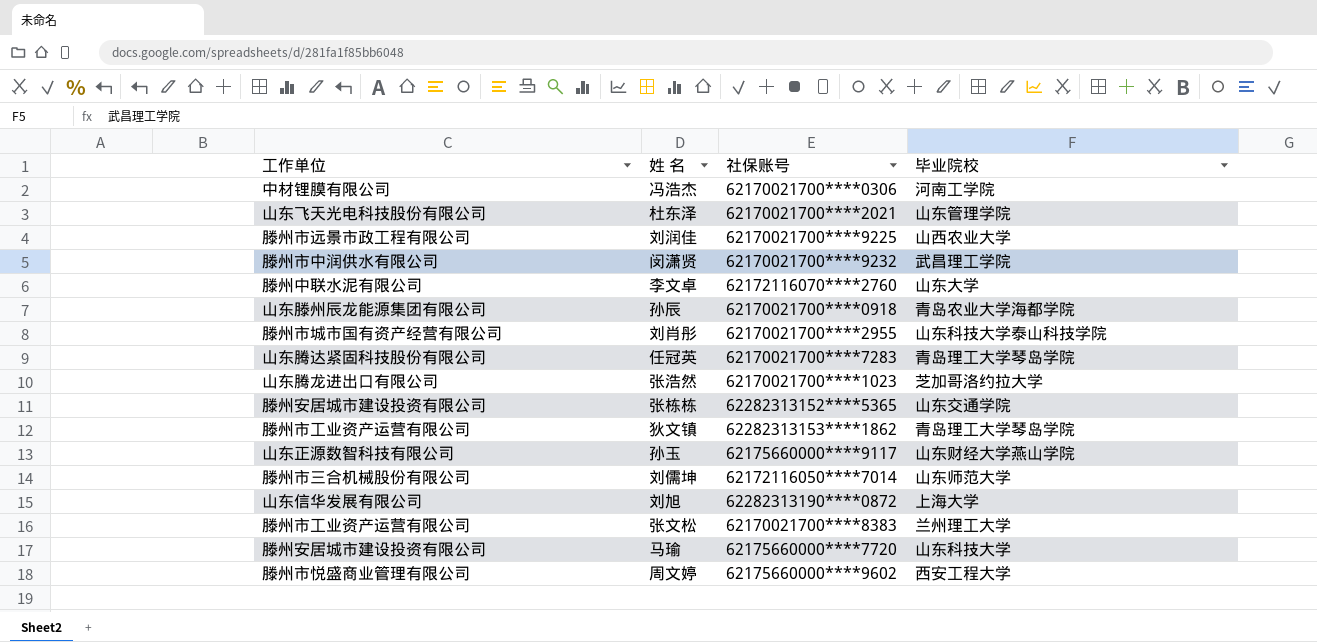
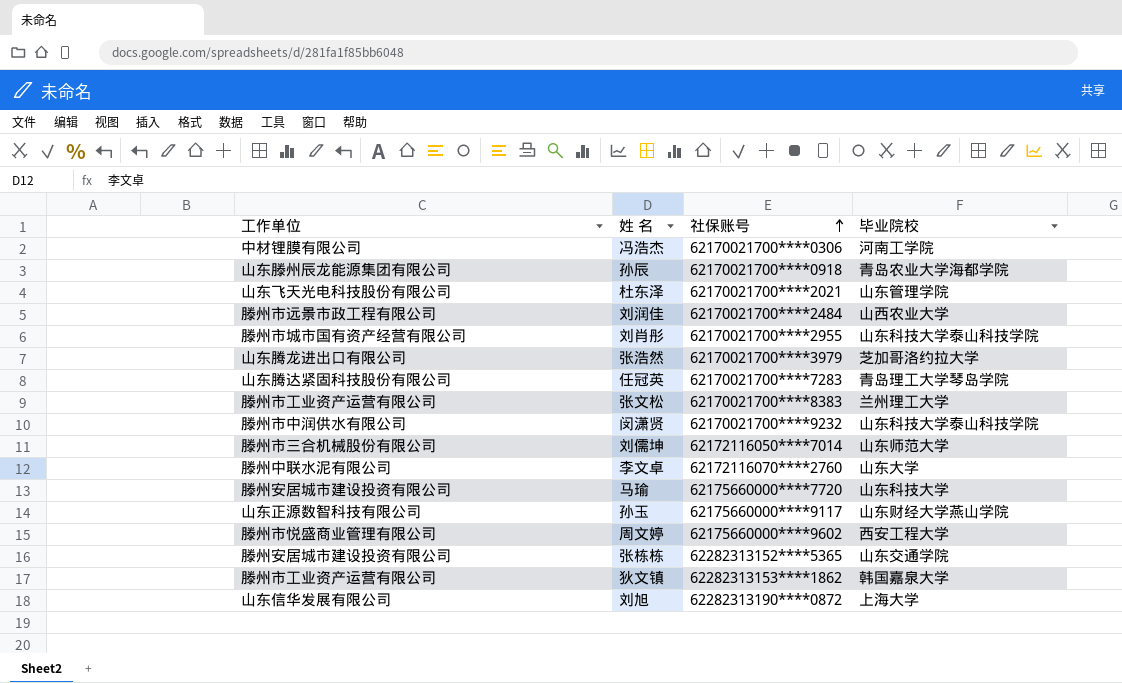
row order: none -> 社保账号 ascending
刘润佳 | 社保账号: 62170021700****9225 -> 62170021700****2484
张浩然 | 社保账号: 62170021700****1023 -> 62170021700****3979
闵潇贤 | 毕业院校: 武昌理工学院 -> 山东科技大学泰山科技学院
狄文镇 | 毕业院校: 青岛理工大学琴岛学院 -> 韩国嘉泉大学

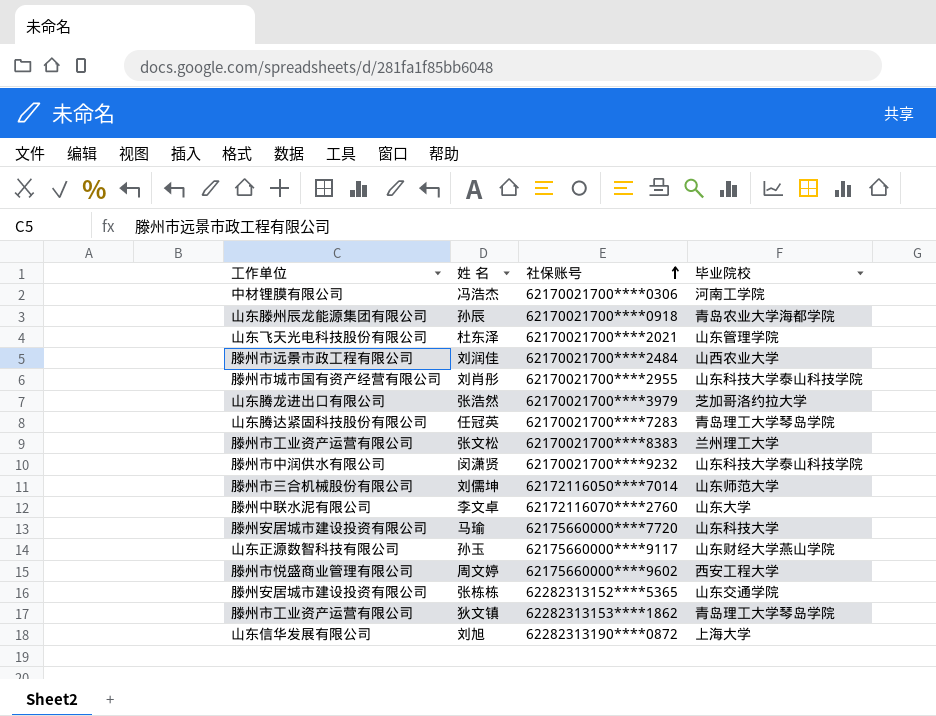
狄文镇 | 毕业院校: 韩国嘉泉大学 -> 青岛理工大学琴岛学院

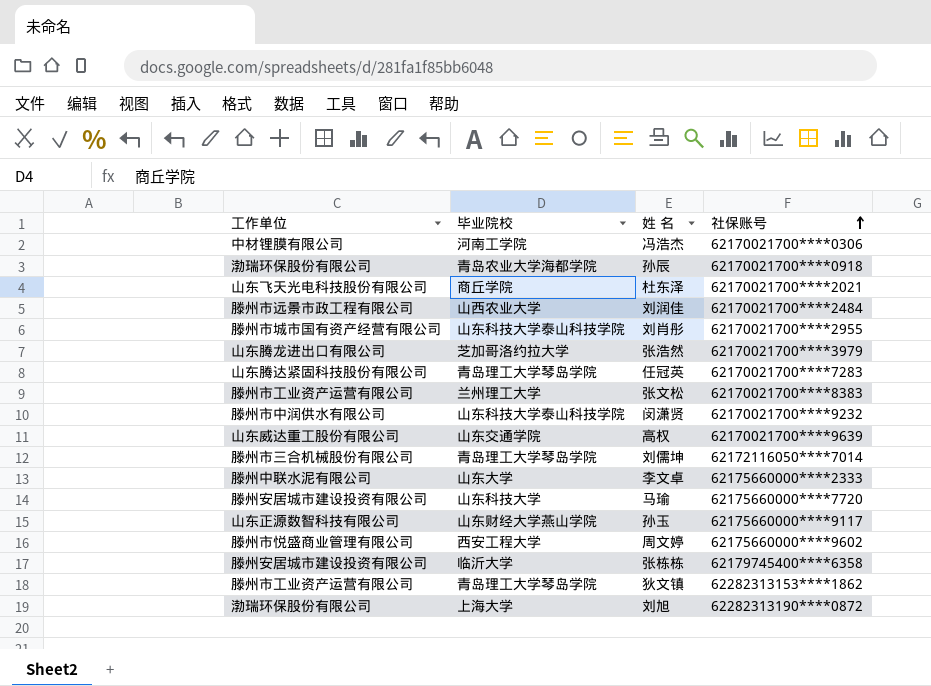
column 毕业院校 | position: 4 -> 2
孙辰 | 工作单位: 山东滕州辰龙能源集团有限公司 -> 渤瑞环保股份有限公司
杜东泽 | 毕业院校: 山东管理学院 -> 商丘学院
row 高权: none -> 山东威达重工股份有限公司 | 山东交通学院 | 62170021700****9639
刘儒坤 | 毕业院校: 山东师范大学 -> 青岛理工大学琴岛学院
李文卓 | 社保账号: 62172116070****2760 -> 62175660000****2333
张栋栋 | 毕业院校: 山东交通学院 -> 临沂大学
张栋栋 | 社保账号: 62282313152****5365 -> 62179745400****6358
刘旭 | 工作单位: 山东信华发展有限公司 -> 渤瑞环保股份有限公司

